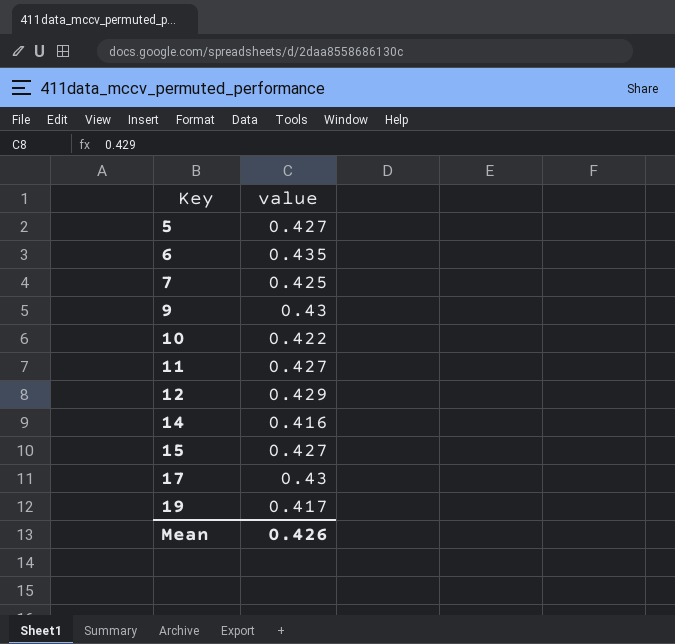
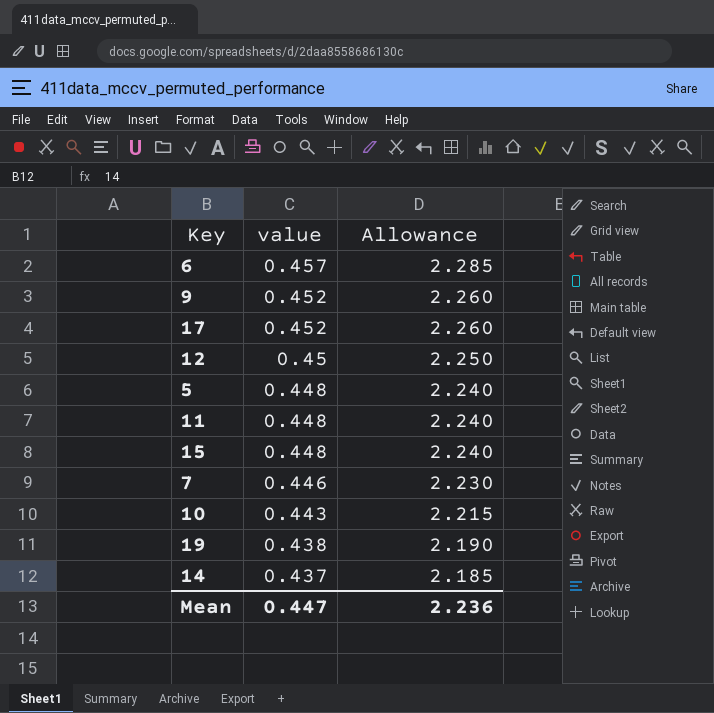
row order: Key ascending -> value descending
column Allowance | formula: none -> [value] * 5
6 | value: 0.435 -> 0.457
9 | value: 0.43 -> 0.452
17 | value: 0.43 -> 0.452
12 | value: 0.429 -> 0.45
5 | value: 0.427 -> 0.448
11 | value: 0.427 -> 0.448
15 | value: 0.427 -> 0.448
7 | value: 0.425 -> 0.446
10 | value: 0.422 -> 0.443
19 | value: 0.417 -> 0.438
14 | value: 0.416 -> 0.437
Mean | value: 0.426 -> 0.447

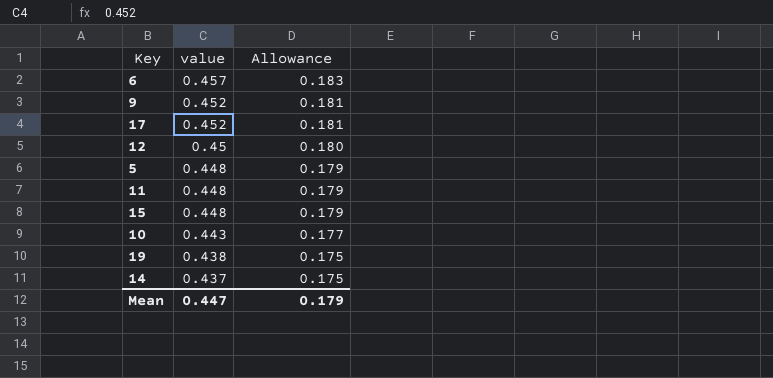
column Allowance | formula: [value] * 5 -> [value] * 0.4
row 7: 0.446 | 2.230 -> none
Mean | Allowance: 2.236 -> 0.179

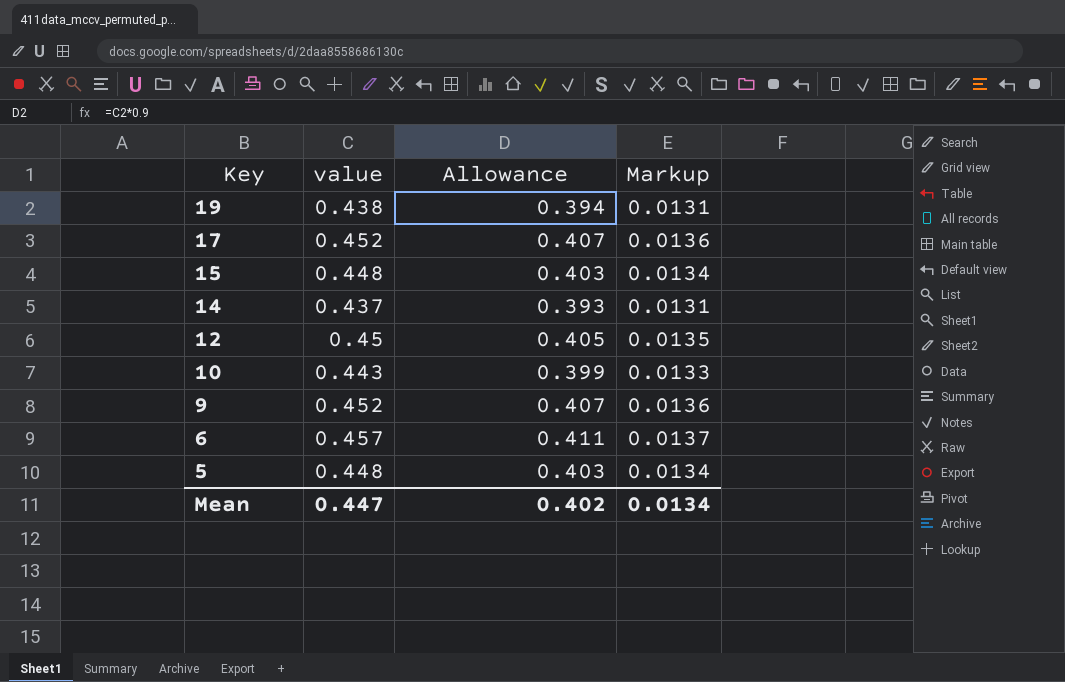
row order: value descending -> Key descending
column Allowance | formula: [value] * 0.4 -> [value] * 0.9
column Markup | formula: none -> [value] * 0.03
row 11: 0.448 | 0.179 -> none
Mean | Allowance: 0.179 -> 0.402

